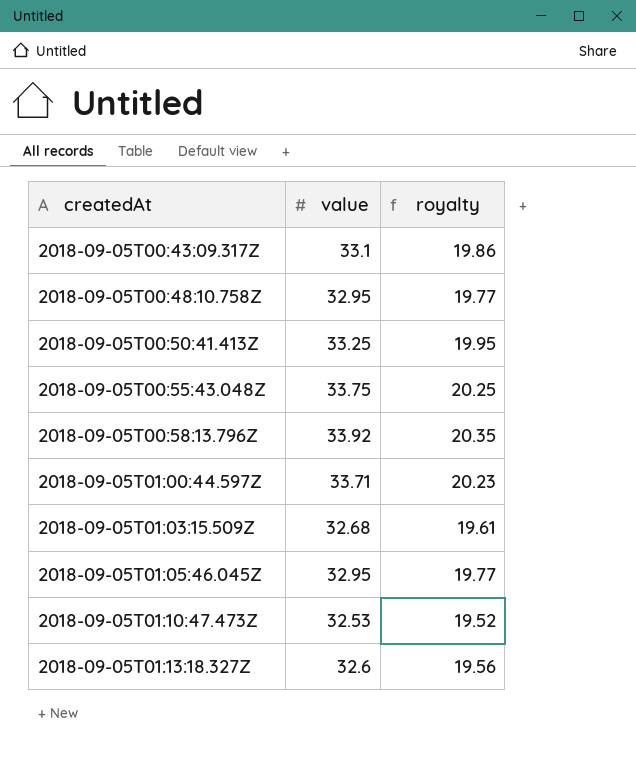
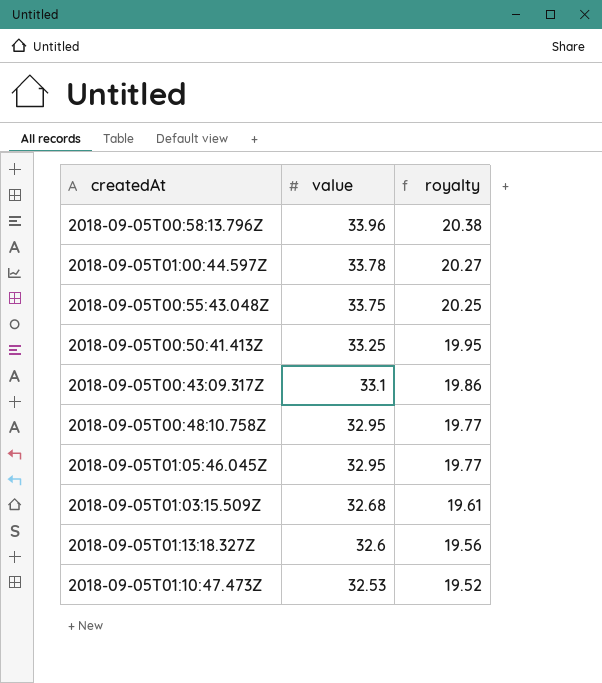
row order: createdAt ascending -> value descending
2018-09-05T00:58:13.796Z | value: 33.92 -> 33.96
2018-09-05T00:58:13.796Z | royalty: 20.35 -> 20.38
2018-09-05T01:00:44.597Z | value: 33.71 -> 33.78
2018-09-05T01:00:44.597Z | royalty: 20.23 -> 20.27

